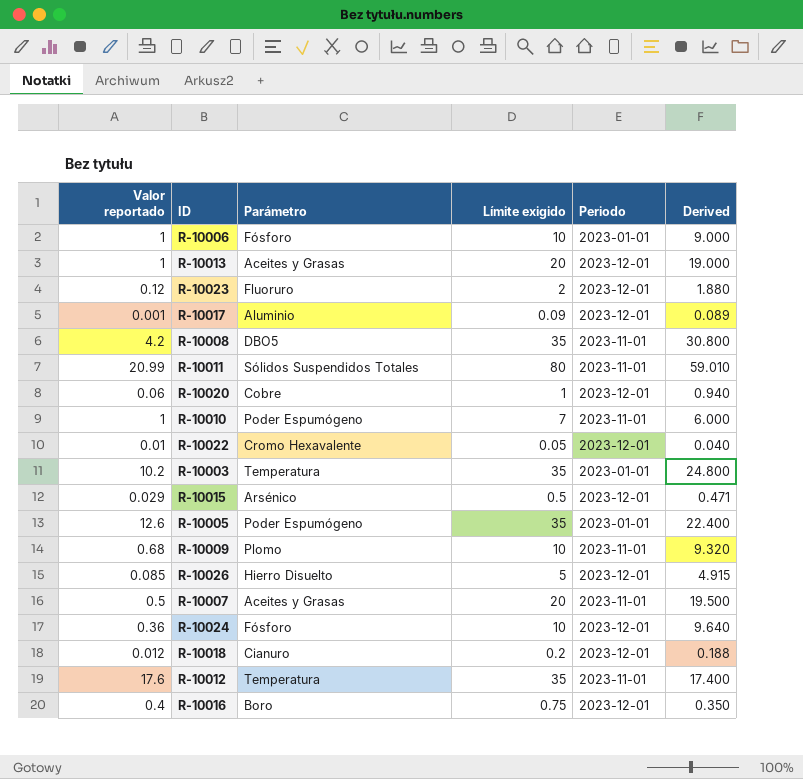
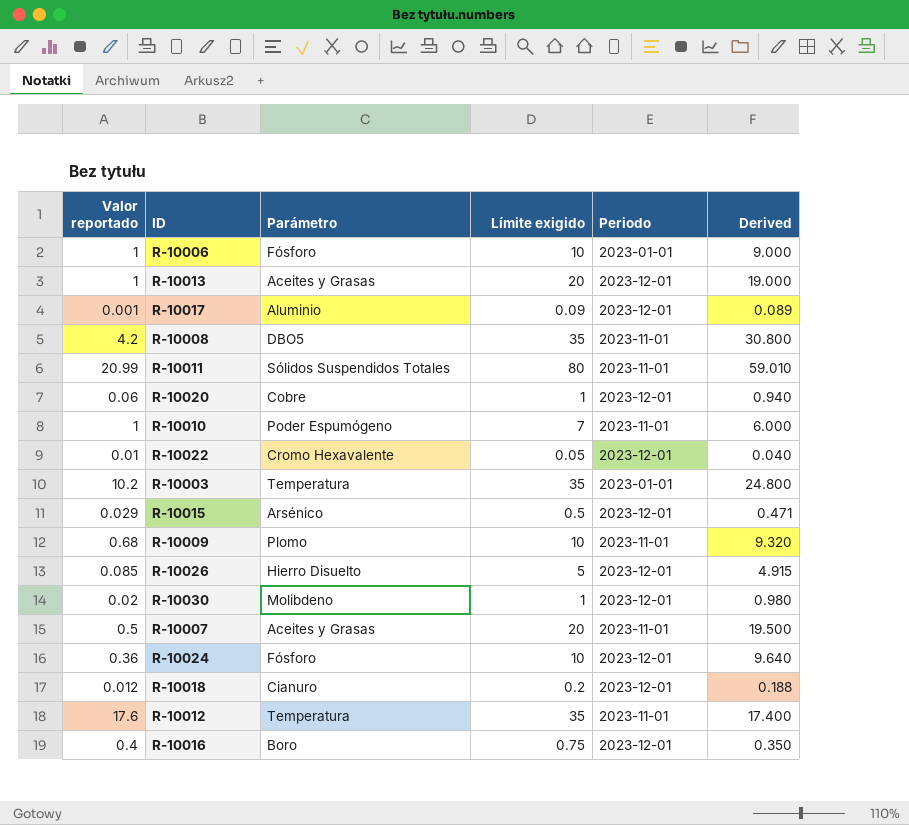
row R-10023: 0.12 | Fluoruro | 2 | 2023-12-01 | 1.880 -> none
row R-10005: 12.6 | Poder Espumógeno | 35 | 2023-01-01 | 22.400 -> none
row R-10030: none -> 0.02 | Molibdeno | 1 | 2023-12-01 | 0.980

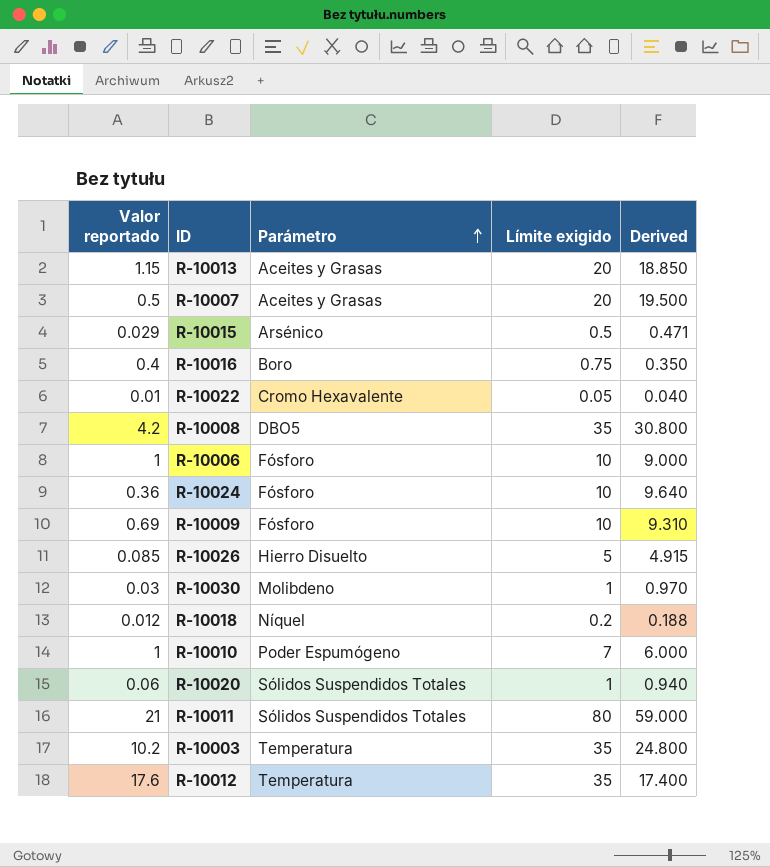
row order: none -> Parámetro ascending
column Periodo | position: 5 -> none
row R-10017: 0.001 | Aluminio | 0.09 | 2023-12-01 | 0.089 -> none
R-10013 | Valor reportado: 1 -> 1.15
R-10013 | Derived: 19.000 -> 18.850
R-10009 | Valor reportado: 0.68 -> 0.69
R-10009 | Parámetro: Plomo -> Fósforo
R-10009 | Derived: 9.320 -> 9.310
R-10030 | Valor reportado: 0.02 -> 0.03
R-10030 | Derived: 0.980 -> 0.970
R-10018 | Parámetro: Cianuro -> Níquel
R-10020 | Parámetro: Cobre -> Sólidos Suspendidos Totales
R-10011 | Valor reportado: 20.99 -> 21
R-10011 | Derived: 59.010 -> 59.000

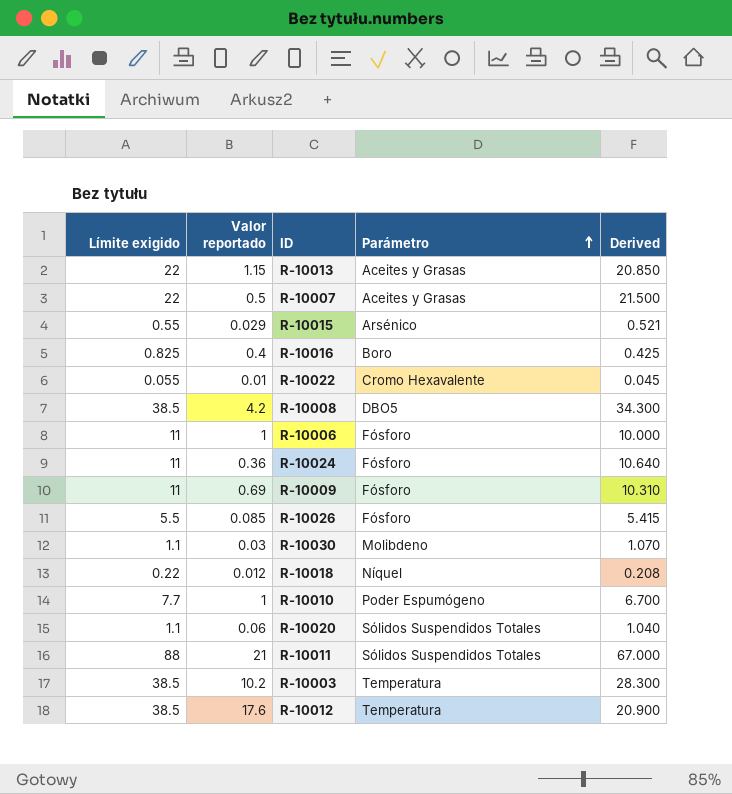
column Límite exigido | position: 4 -> 1
R-10013 | Límite exigido: 20 -> 22
R-10013 | Derived: 18.850 -> 20.850
R-10007 | Límite exigido: 20 -> 22
R-10007 | Derived: 19.500 -> 21.500
R-10015 | Límite exigido: 0.5 -> 0.55
R-10015 | Derived: 0.471 -> 0.521
R-10016 | Límite exigido: 0.75 -> 0.825
R-10016 | Derived: 0.350 -> 0.425
R-10022 | Límite exigido: 0.05 -> 0.055
R-10022 | Derived: 0.040 -> 0.045
R-10008 | Límite exigido: 35 -> 38.5
R-10008 | Derived: 30.800 -> 34.300
R-10006 | Límite exigido: 10 -> 11
R-10006 | Derived: 9.000 -> 10.000
R-10024 | Límite exigido: 10 -> 11
R-10024 | Derived: 9.640 -> 10.640
R-10009 | Límite exigido: 10 -> 11
R-10009 | Derived: 9.310 -> 10.310
R-10026 | Límite exigido: 5 -> 5.5
R-10026 | Parámetro: Hierro Disuelto -> Fósforo
R-10026 | Derived: 4.915 -> 5.415
R-10030 | Límite exigido: 1 -> 1.1
R-10030 | Derived: 0.970 -> 1.070
R-10018 | Límite exigido: 0.2 -> 0.22
R-10018 | Derived: 0.188 -> 0.208
R-10010 | Límite exigido: 7 -> 7.7
R-10010 | Derived: 6.000 -> 6.700
R-10020 | Límite exigido: 1 -> 1.1
R-10020 | Derived: 0.940 -> 1.040
R-10011 | Límite exigido: 80 -> 88
R-10011 | Derived: 59.000 -> 67.000
R-10003 | Límite exigido: 35 -> 38.5
R-10003 | Derived: 24.800 -> 28.300
R-10012 | Límite exigido: 35 -> 38.5
R-10012 | Derived: 17.400 -> 20.900

